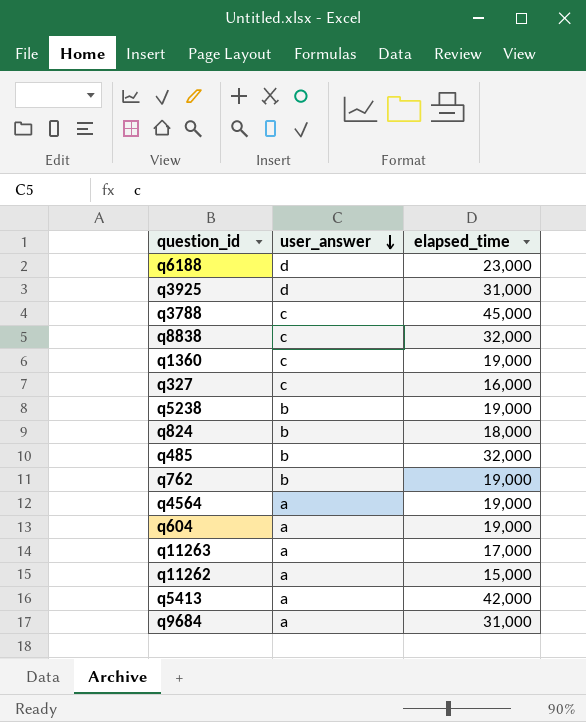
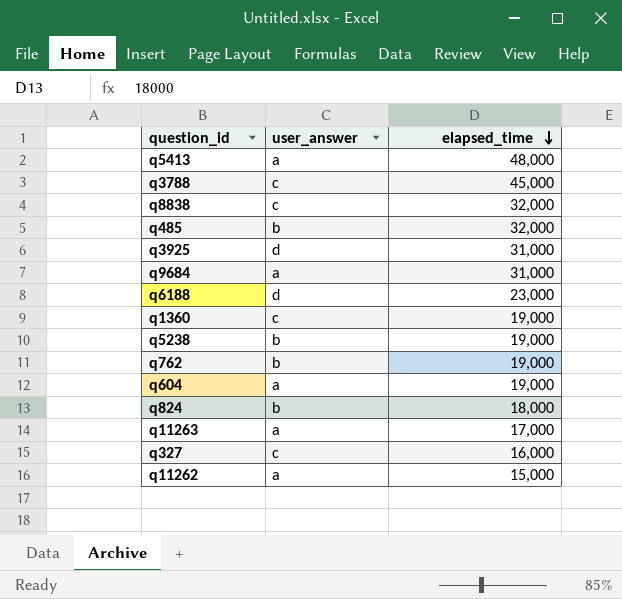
row order: user_answer descending -> elapsed_time descending
row q4564: a | 19,000 -> none
q5413 | elapsed_time: 42,000 -> 48,000

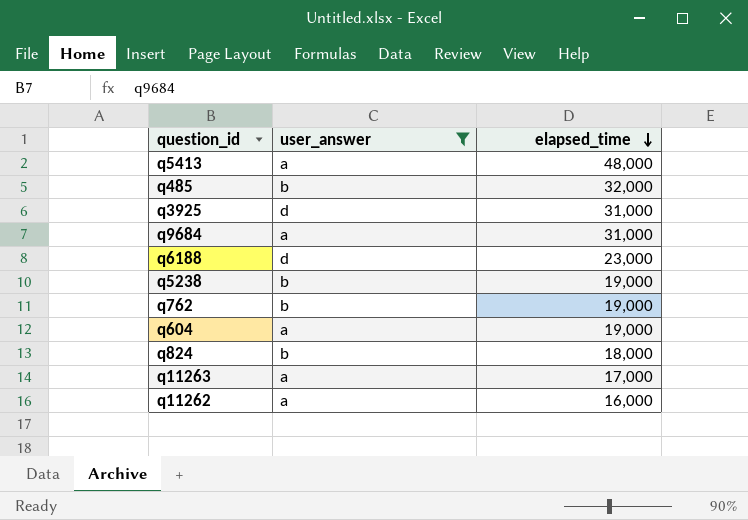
filter: none -> user_answer != c
q11262 | elapsed_time: 15,000 -> 16,000

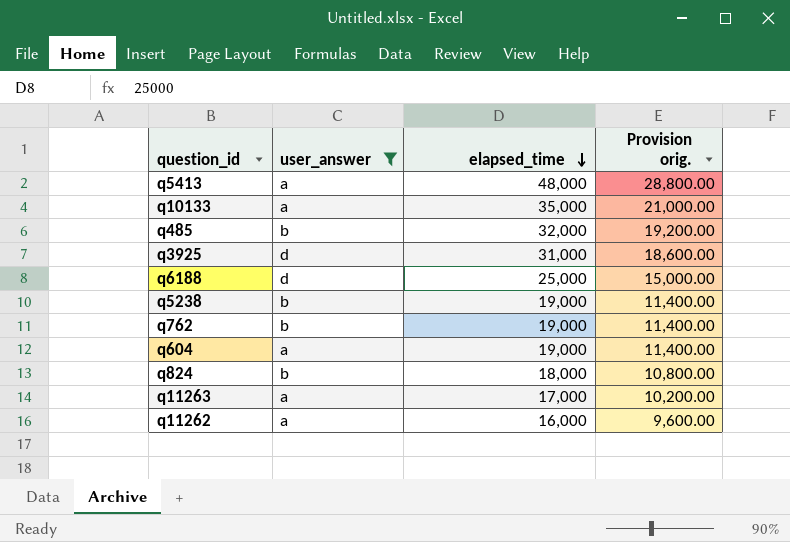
column Provision orig. | formula: none -> [elapsed_time] * 0.6
row q9684: a | 31,000 -> none
row q10133: none -> a | 35,000 | 21,000.00
q6188 | elapsed_time: 23,000 -> 25,000

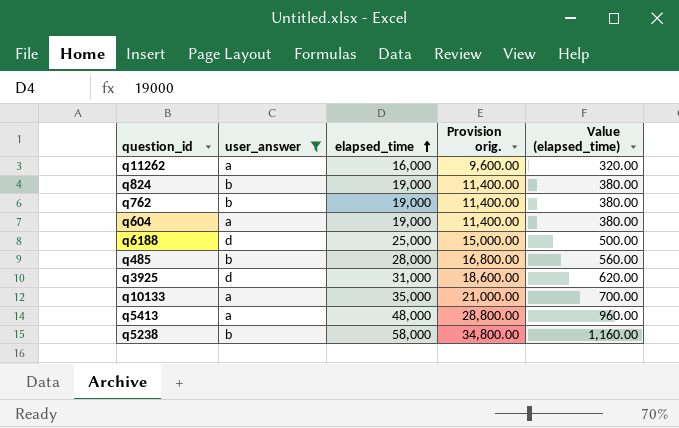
row order: elapsed_time descending -> elapsed_time ascending
column Value (elapsed_time) | formula: none -> [elapsed_time] * 0.02
row q11263: a | 17,000 | 10,200.00 -> none
q824 | elapsed_time: 18,000 -> 19,000
q824 | Provision orig.: 10,800.00 -> 11,400.00
q485 | elapsed_time: 32,000 -> 28,000
q485 | Provision orig.: 19,200.00 -> 16,800.00
q5238 | elapsed_time: 19,000 -> 58,000
q5238 | Provision orig.: 11,400.00 -> 34,800.00

